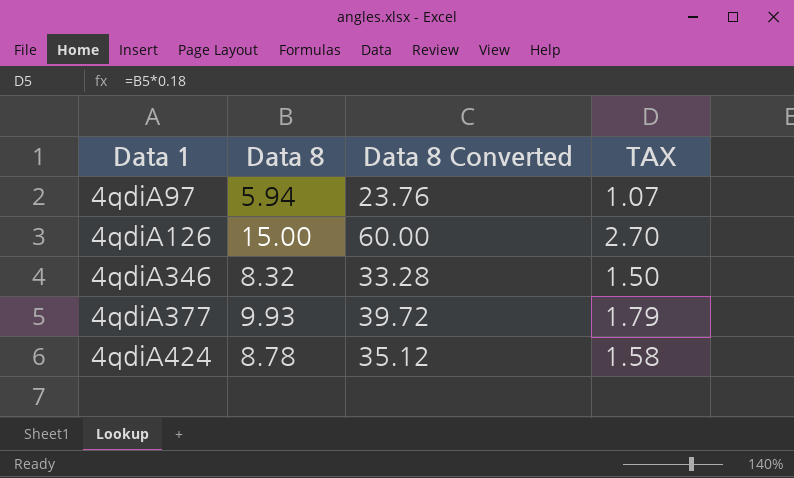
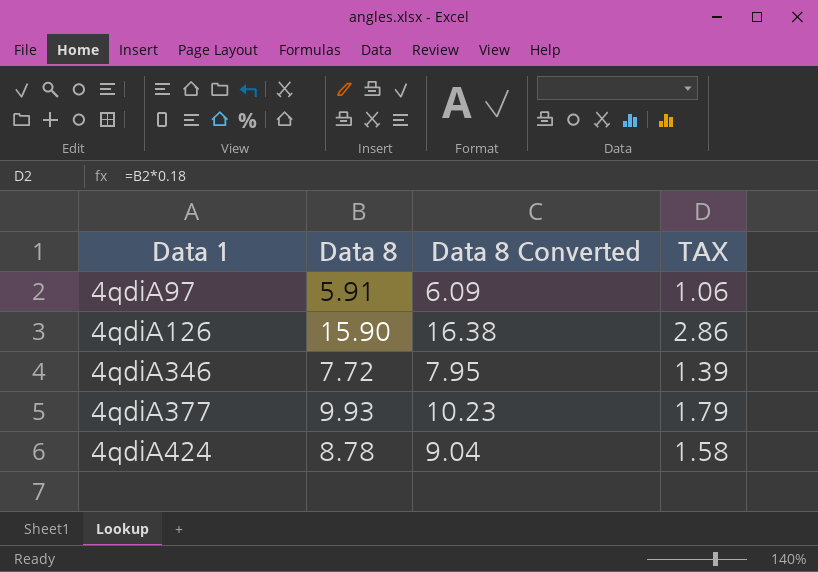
column Data 8 Converted | formula: [Data 8] * 4 -> [Data 8] * 1.03
4qdiA97 | Data 8: 5.94 -> 5.91
4qdiA97 | TAX: 1.07 -> 1.06
4qdiA126 | Data 8: 15.00 -> 15.90
4qdiA126 | TAX: 2.70 -> 2.86
4qdiA346 | Data 8: 8.32 -> 7.72
4qdiA346 | TAX: 1.50 -> 1.39

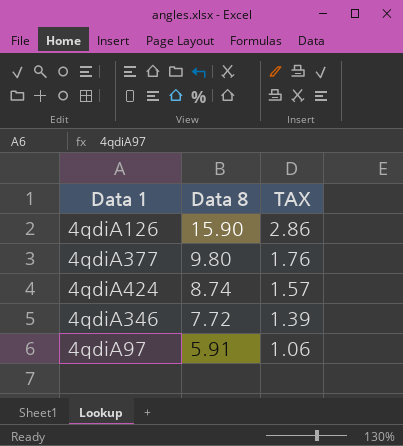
row order: Data 1 ascending -> Data 8 descending
column Data 8 Converted | formula: [Data 8] * 1.03 -> none
4qdiA377 | Data 8: 9.93 -> 9.80
4qdiA377 | TAX: 1.79 -> 1.76
4qdiA424 | Data 8: 8.78 -> 8.74
4qdiA424 | TAX: 1.58 -> 1.57

